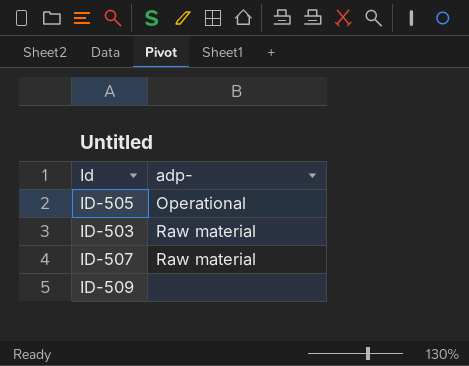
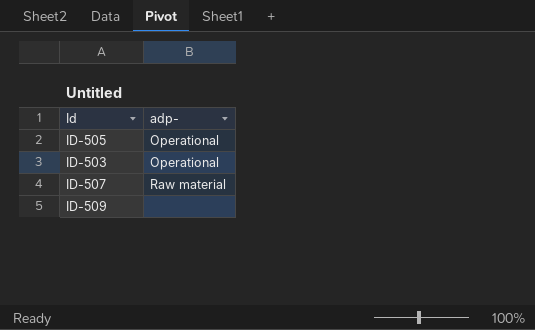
ID-503 | adp-: Raw material -> Operational

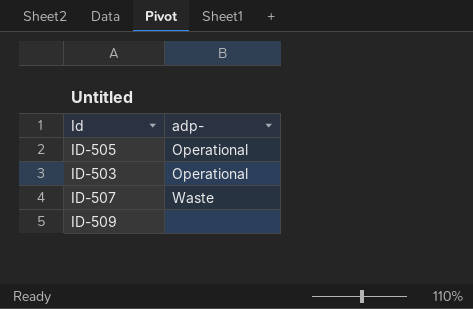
ID-507 | adp-: Raw material -> Waste

